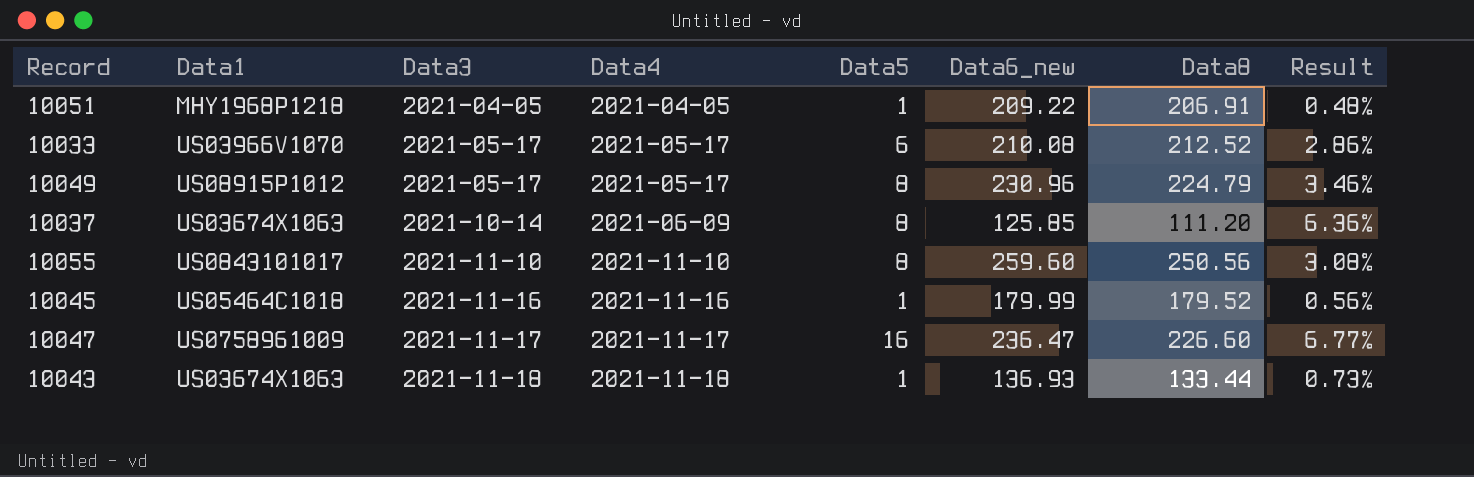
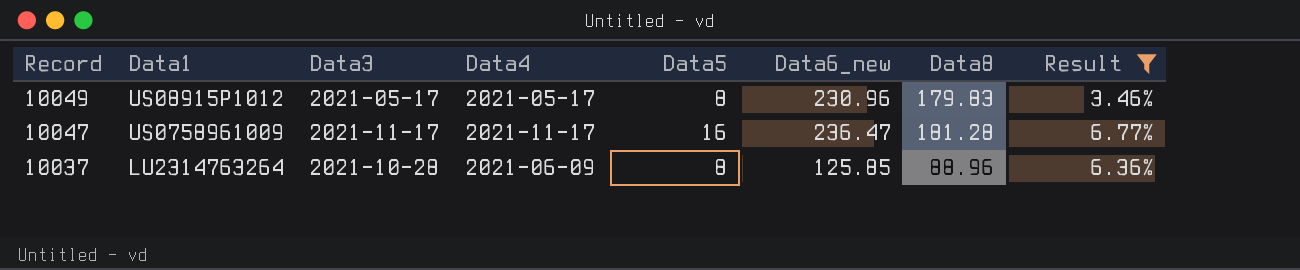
filter: none -> Result >= 3.46%
row order: Data3 ascending -> Record descending
10049 | Data8: 224.79 -> 179.83
10047 | Data8: 226.60 -> 181.28
10037 | Data1: US03674X1063 -> LU2314763264
10037 | Data3: 2021-10-14 -> 2021-10-28
10037 | Data8: 111.20 -> 88.96

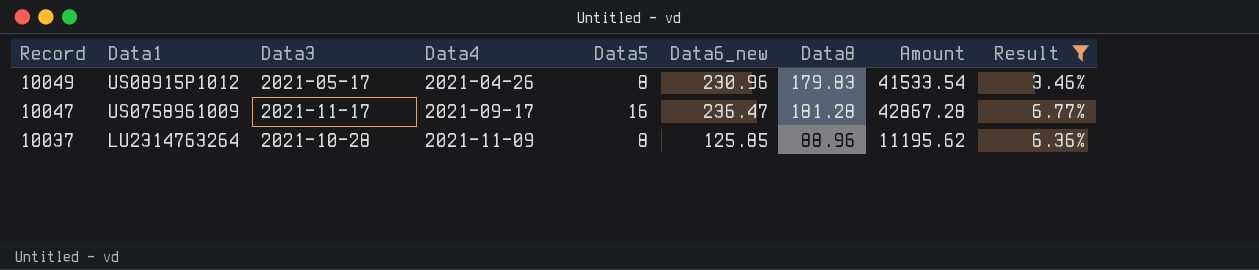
column Amount | formula: none -> [Data6_new] * [Data8]
10049 | Data4: 2021-05-17 -> 2021-04-26
10047 | Data4: 2021-11-17 -> 2021-09-17
10037 | Data4: 2021-06-09 -> 2021-11-09

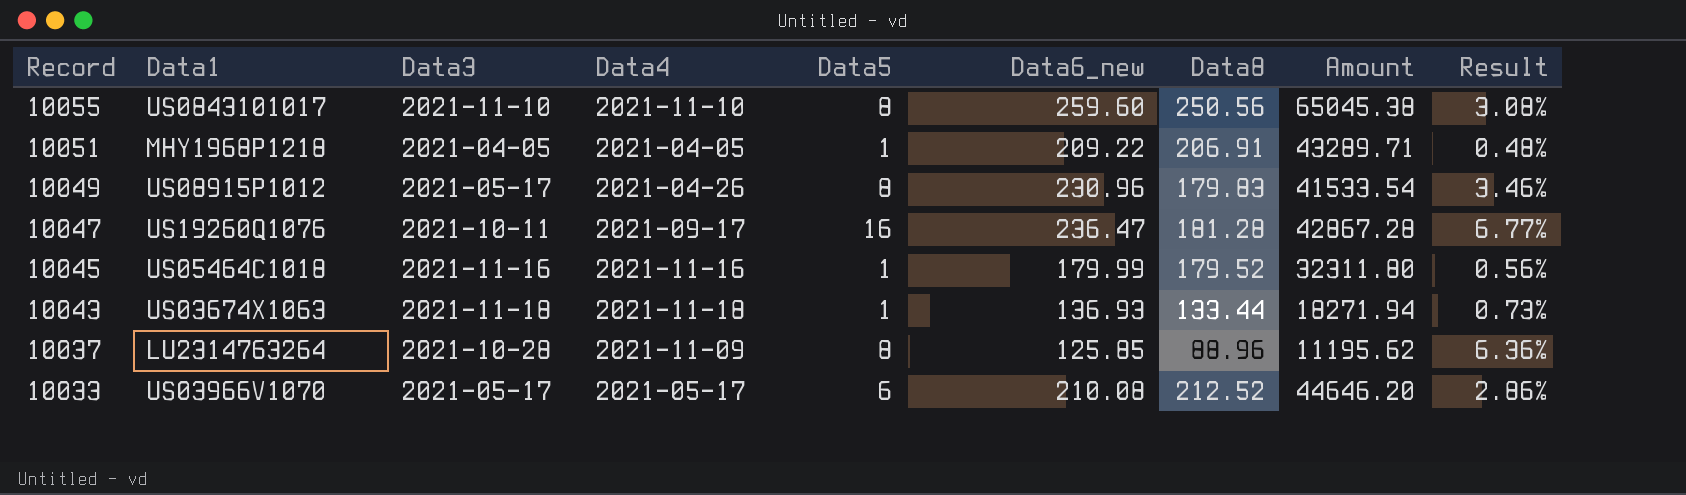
filter: Result >= 3.46% -> none
10047 | Data1: US0758961009 -> US19260Q1076
10047 | Data3: 2021-11-17 -> 2021-10-11

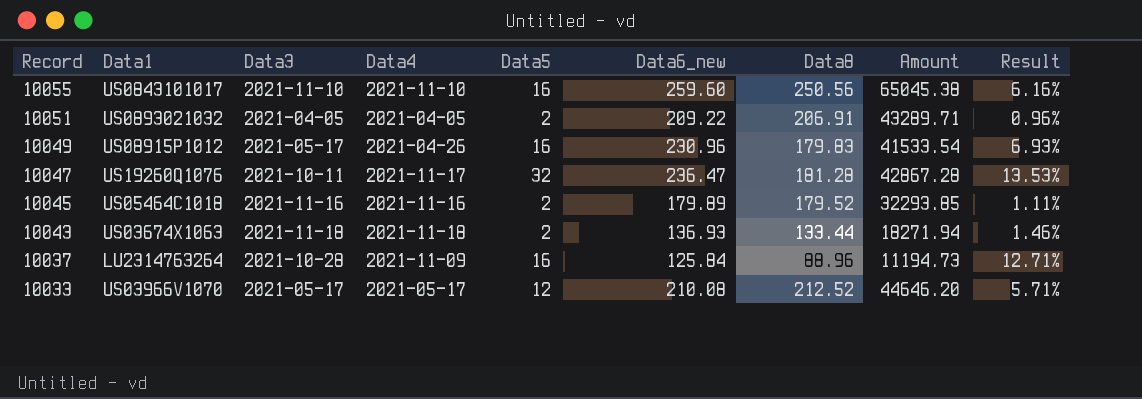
10055 | Data5: 8 -> 16
10055 | Result: 3.08% -> 6.16%
10051 | Data1: MHY1968P1218 -> US0893021032
10051 | Data5: 1 -> 2
10051 | Result: 0.48% -> 0.96%
10049 | Data5: 8 -> 16
10049 | Result: 3.46% -> 6.93%
10047 | Data4: 2021-09-17 -> 2021-11-17
10047 | Data5: 16 -> 32
10047 | Result: 6.77% -> 13.53%
10045 | Data5: 1 -> 2
10045 | Data6_new: 179.99 -> 179.89
10045 | Amount: 32311.80 -> 32293.85
10045 | Result: 0.56% -> 1.11%
10043 | Data5: 1 -> 2
10043 | Result: 0.73% -> 1.46%
10037 | Data5: 8 -> 16
10037 | Data6_new: 125.85 -> 125.84
10037 | Amount: 11195.62 -> 11194.73
10037 | Result: 6.36% -> 12.71%
10033 | Data5: 6 -> 12
10033 | Result: 2.86% -> 5.71%

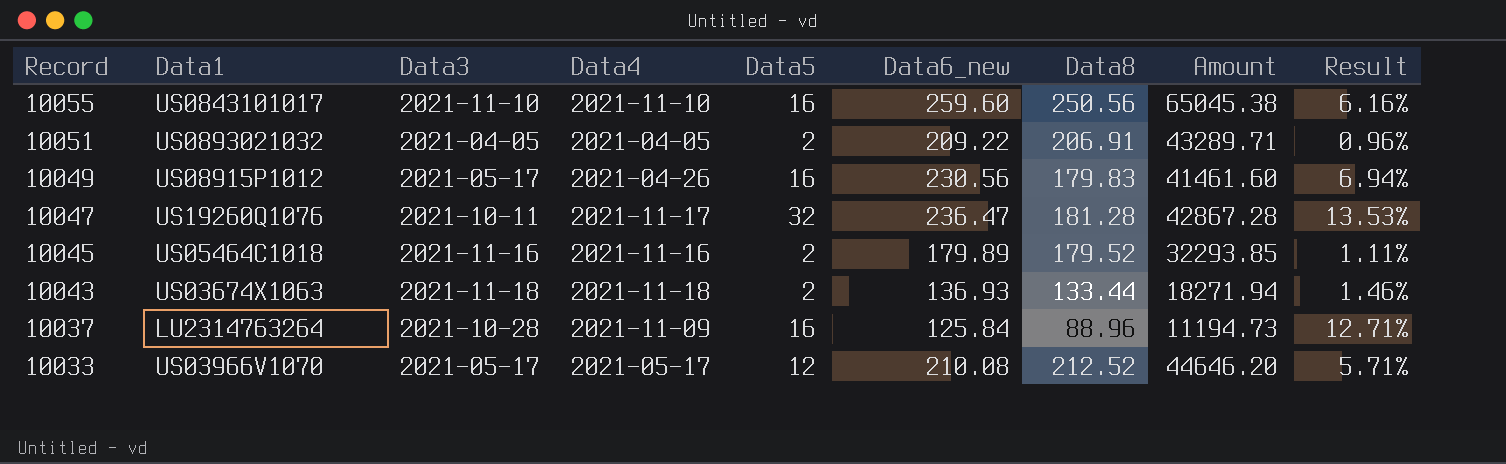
10049 | Data6_new: 230.96 -> 230.56
10049 | Amount: 41533.54 -> 41461.60
10049 | Result: 6.93% -> 6.94%

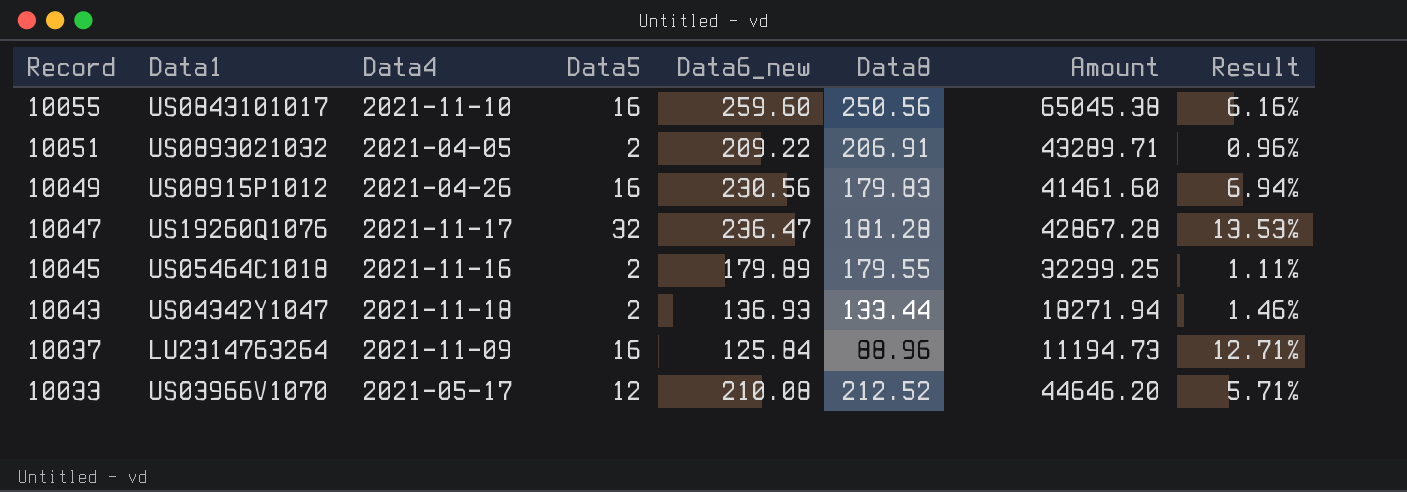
column Data3 | position: 3 -> none
10045 | Data8: 179.52 -> 179.55
10045 | Amount: 32293.85 -> 32299.25
10043 | Data1: US03674X1063 -> US04342Y1047

